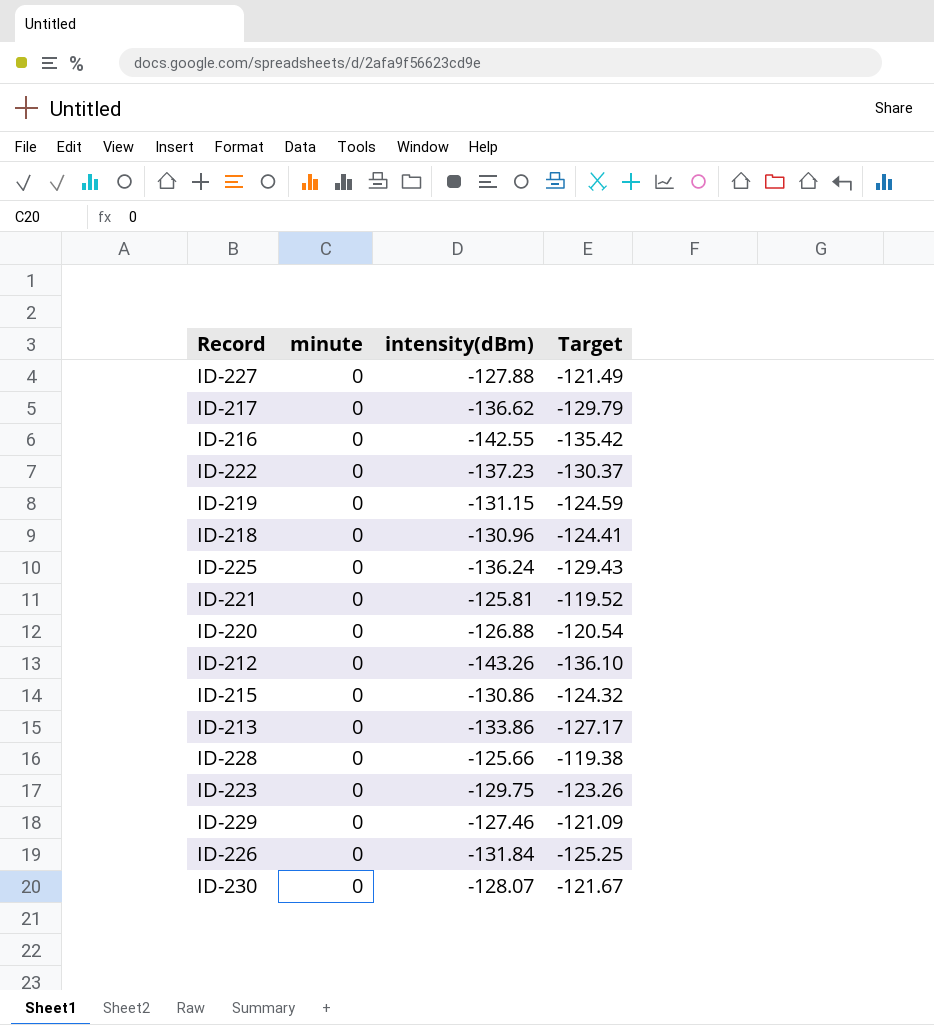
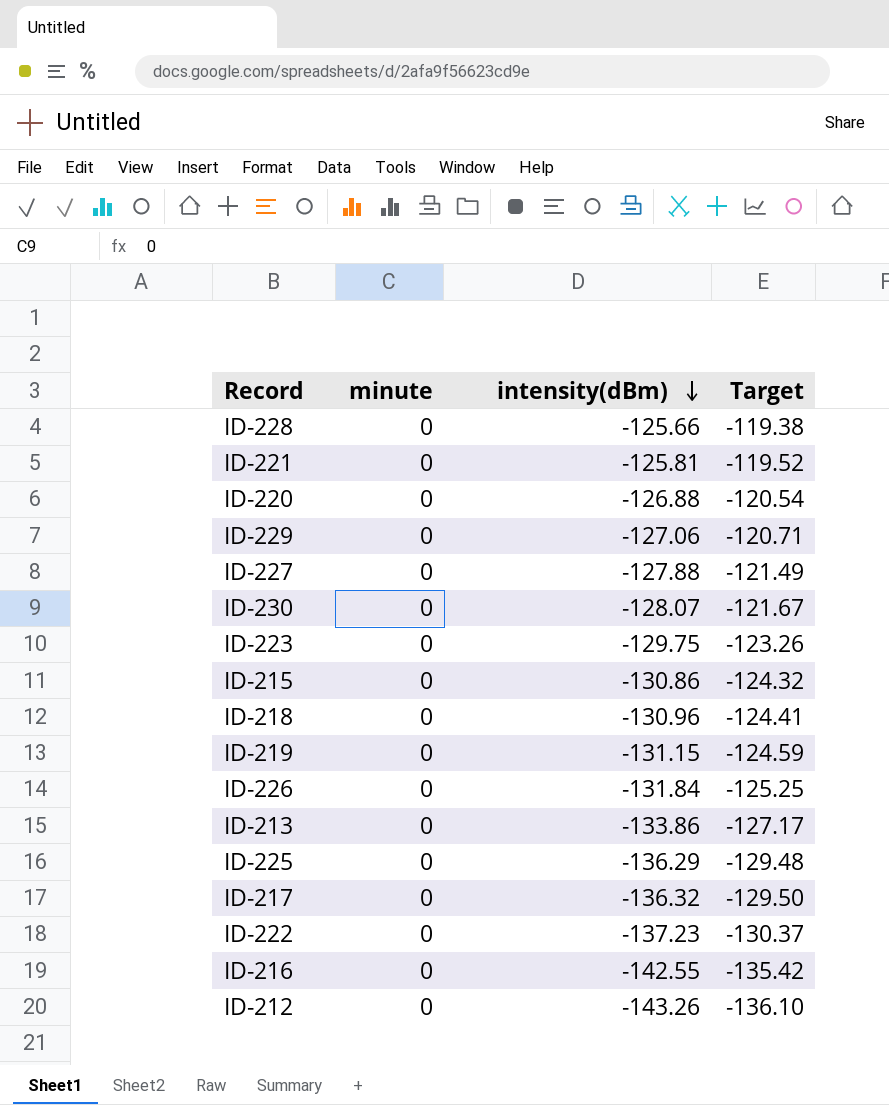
row order: none -> intensity(dBm) descending
ID-229 | intensity(dBm): -127.46 -> -127.06
ID-229 | Target: -121.09 -> -120.71
ID-225 | intensity(dBm): -136.24 -> -136.29
ID-225 | Target: -129.43 -> -129.48
ID-217 | intensity(dBm): -136.62 -> -136.32
ID-217 | Target: -129.79 -> -129.50

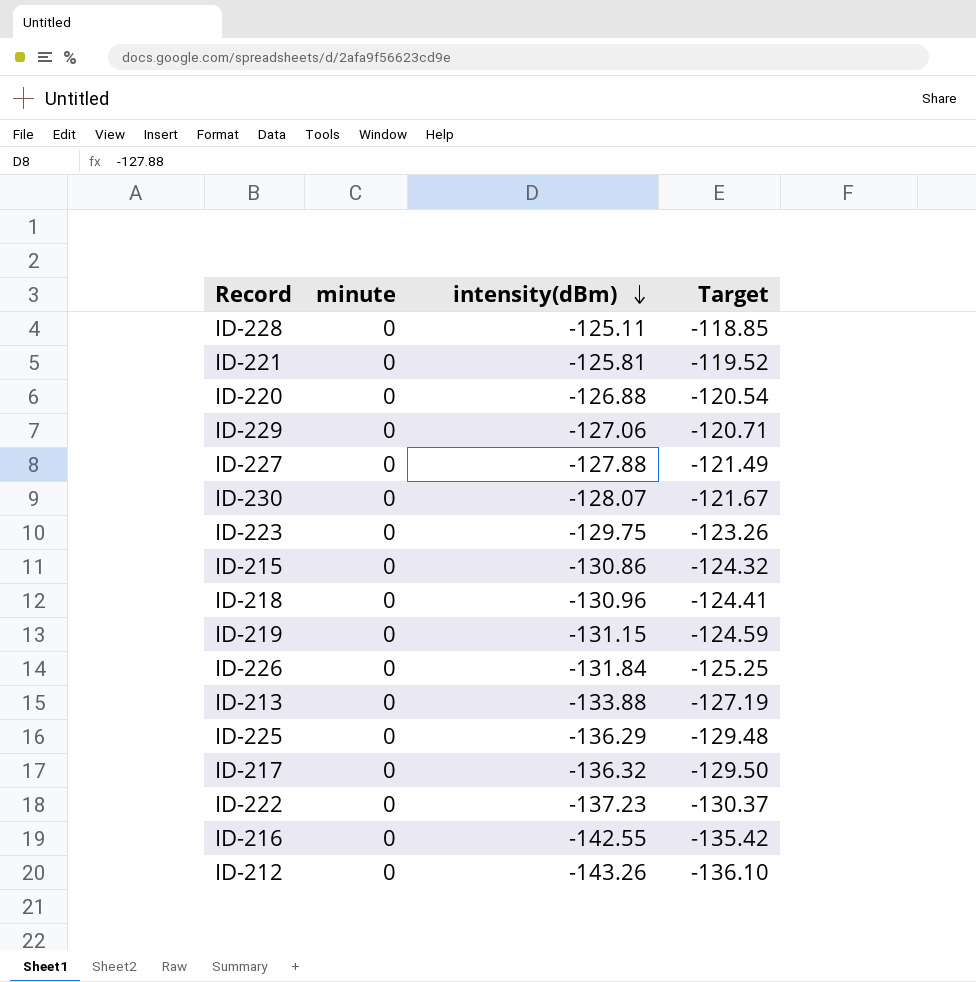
ID-228 | intensity(dBm): -125.66 -> -125.11
ID-228 | Target: -119.38 -> -118.85
ID-213 | intensity(dBm): -133.86 -> -133.88
ID-213 | Target: -127.17 -> -127.19

